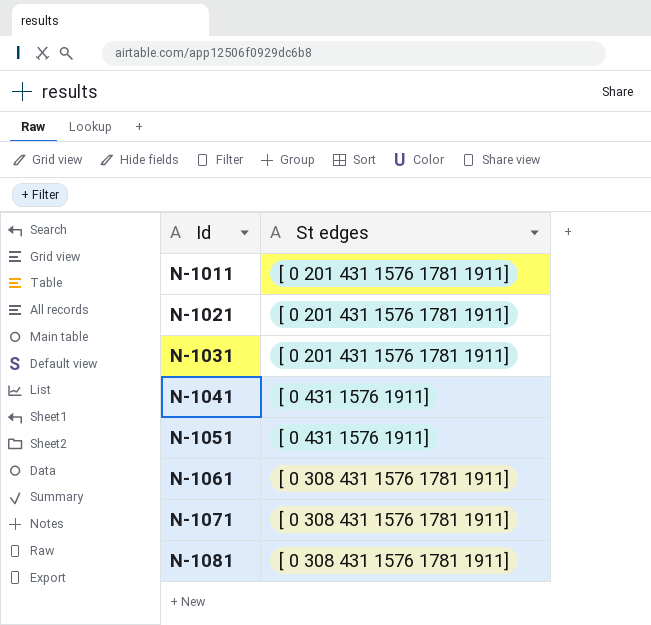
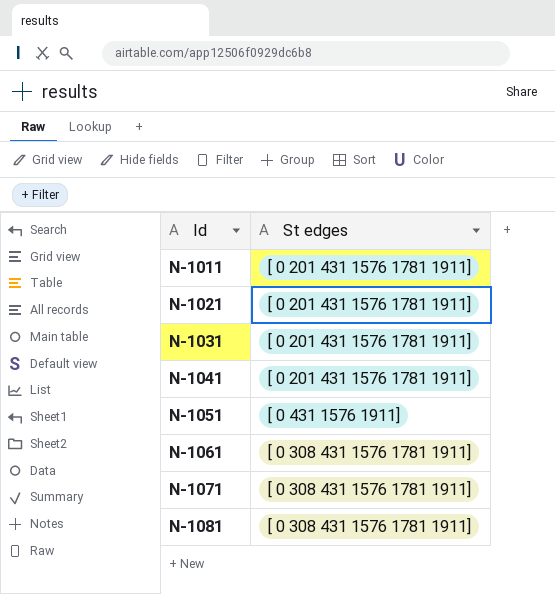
N-1041 | St edges: [ 0 431 1576 1911] -> [ 0 201 431 1576 1781 1911]

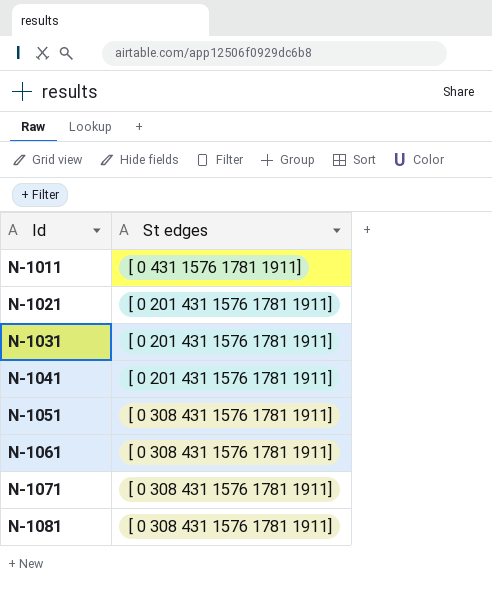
N-1011 | St edges: [ 0 201 431 1576 1781 1911] -> [ 0 431 1576 1781 1911]
N-1051 | St edges: [ 0 431 1576 1911] -> [ 0 308 431 1576 1781 1911]

